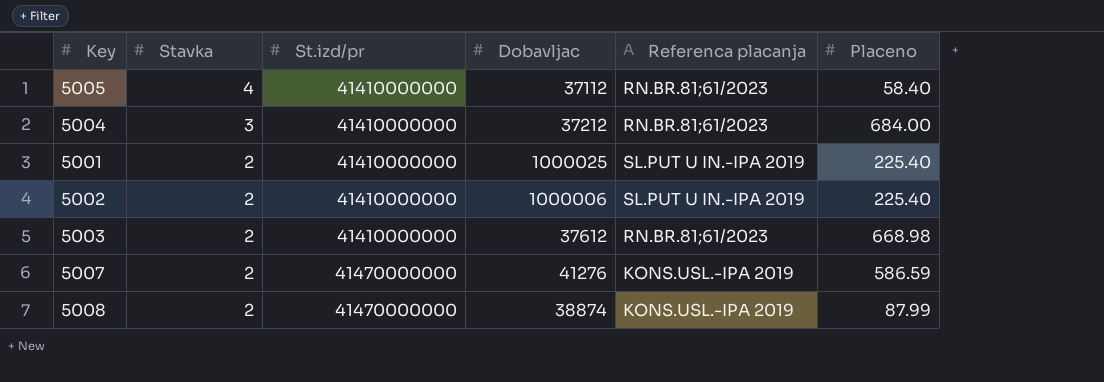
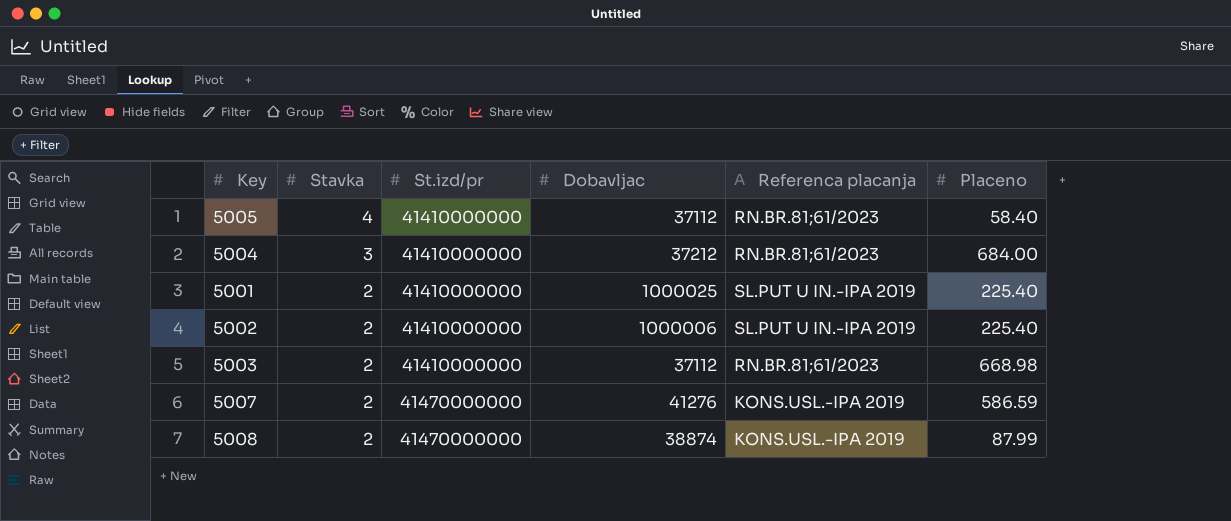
5003 | Dobavljac: 37612 -> 37112

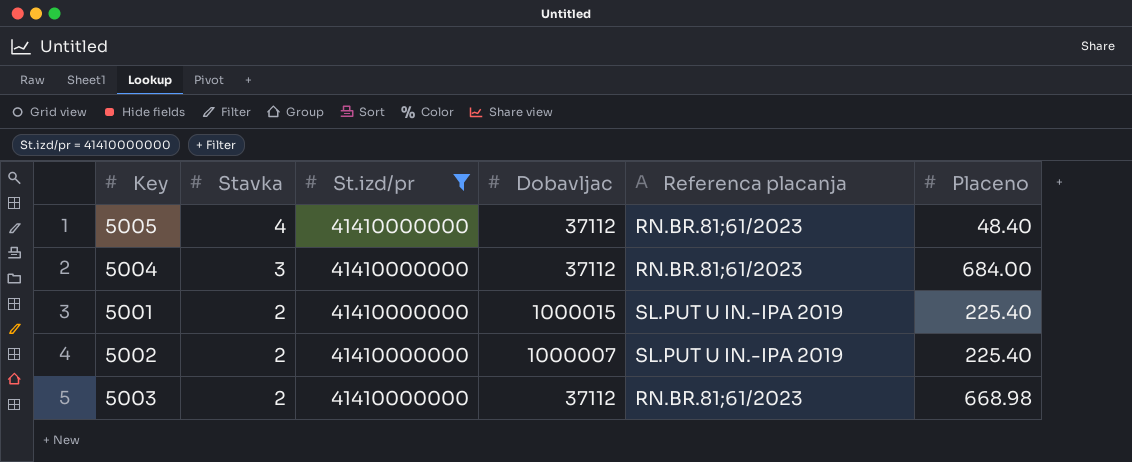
filter: none -> St.izd/pr = 41410000000
5005 | Placeno: 58.40 -> 48.40
5004 | Dobavljac: 37212 -> 37112
5001 | Dobavljac: 1000025 -> 1000015
5002 | Dobavljac: 1000006 -> 1000007

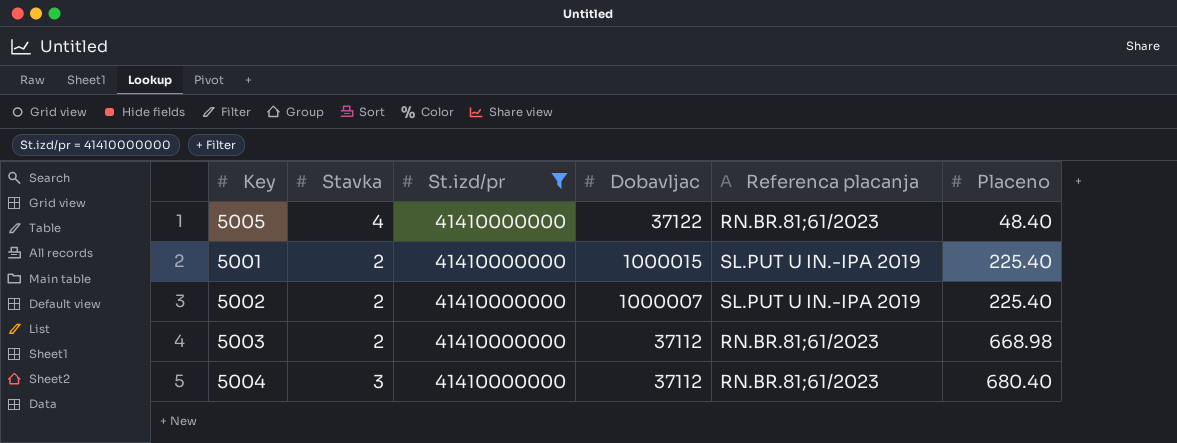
row order: Stavka descending -> Placeno ascending
5005 | Dobavljac: 37112 -> 37122
5004 | Placeno: 684.00 -> 680.40

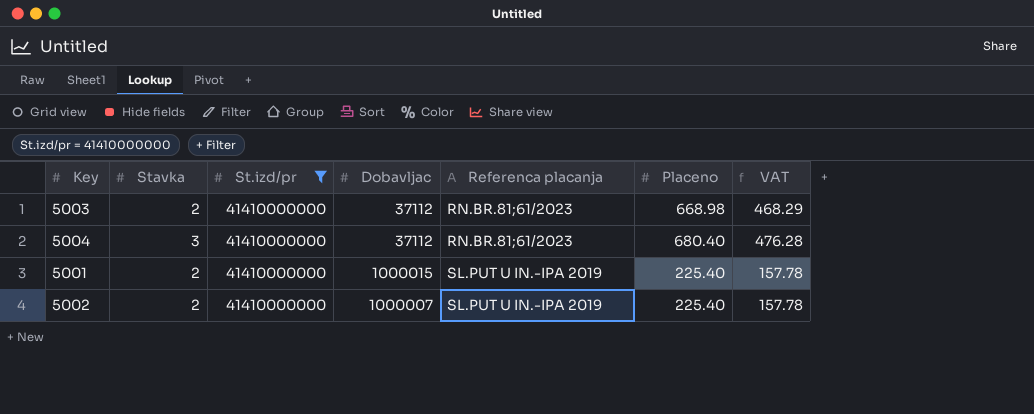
row order: Placeno ascending -> Referenca placanja ascending
column VAT | formula: none -> [Placeno] * 0.7
row 5005: 4 | 41410000000 | 37122 | RN.BR.81;61/2023 | 48.40 -> none

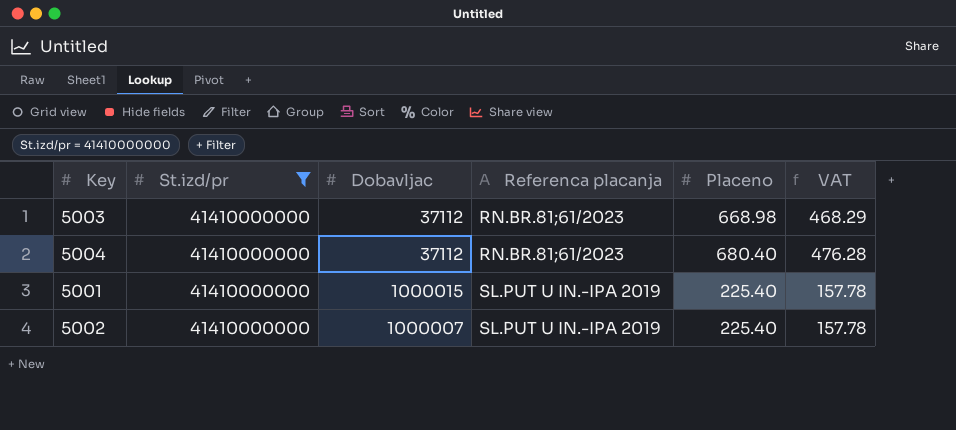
column Stavka | position: 2 -> none

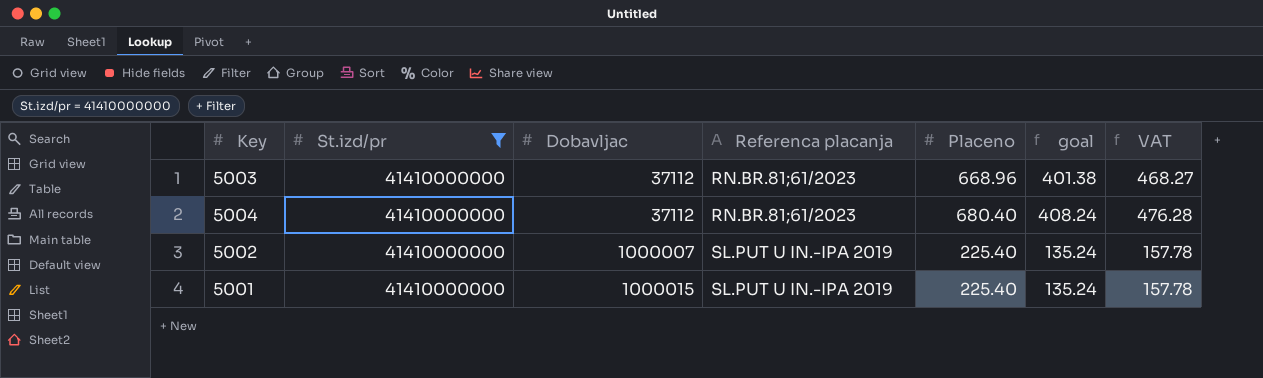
row order: Referenca placanja ascending -> Dobavljac ascending
column goal | formula: none -> [Placeno] * 0.6
5003 | Placeno: 668.98 -> 668.96
5003 | VAT: 468.29 -> 468.27

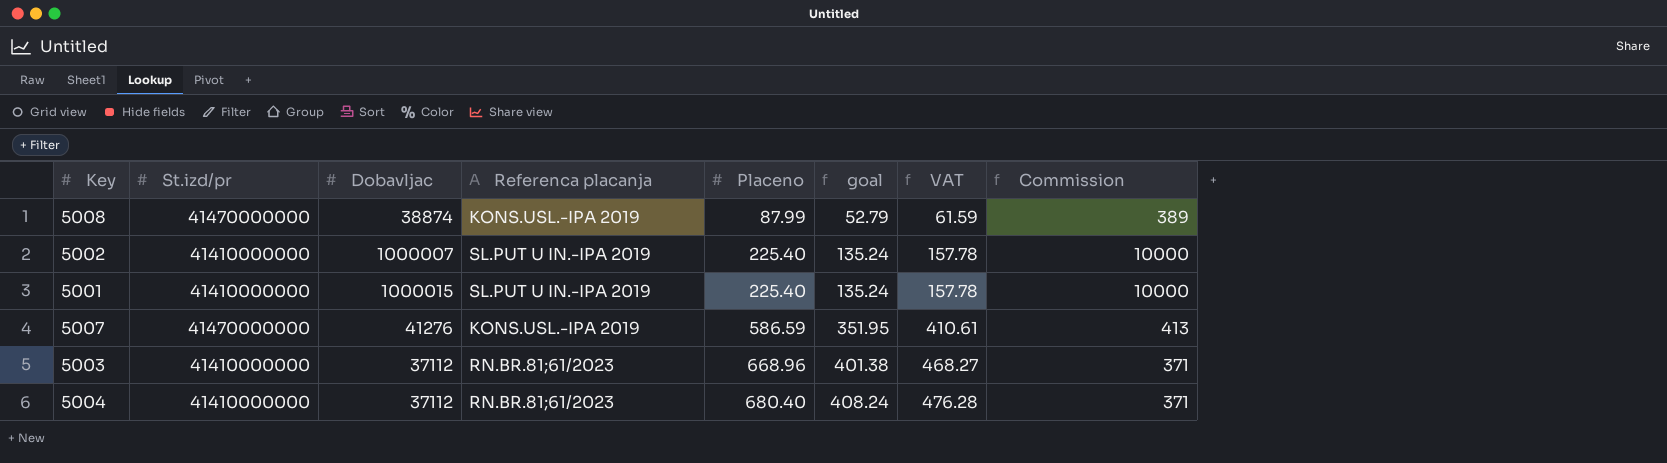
filter: St.izd/pr = 41410000000 -> none
row order: Dobavljac ascending -> Placeno ascending
column Commission | formula: none -> [Dobavljac] * 0.01

